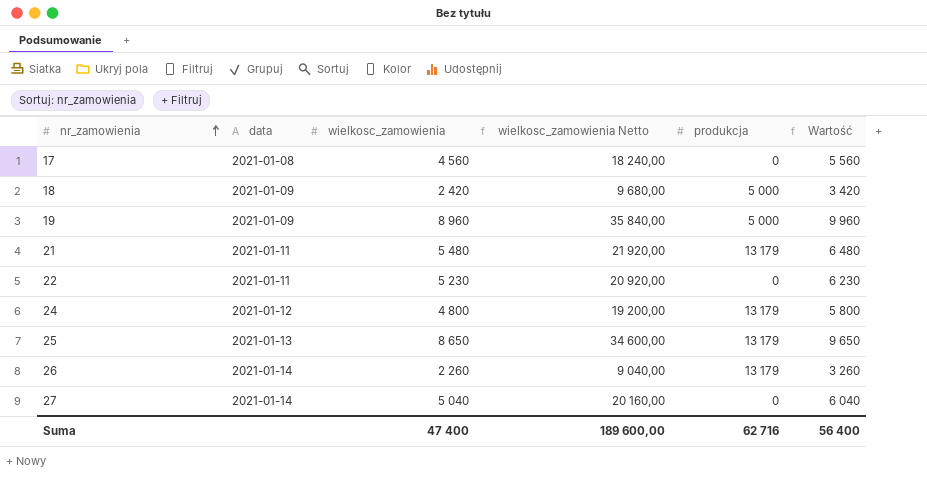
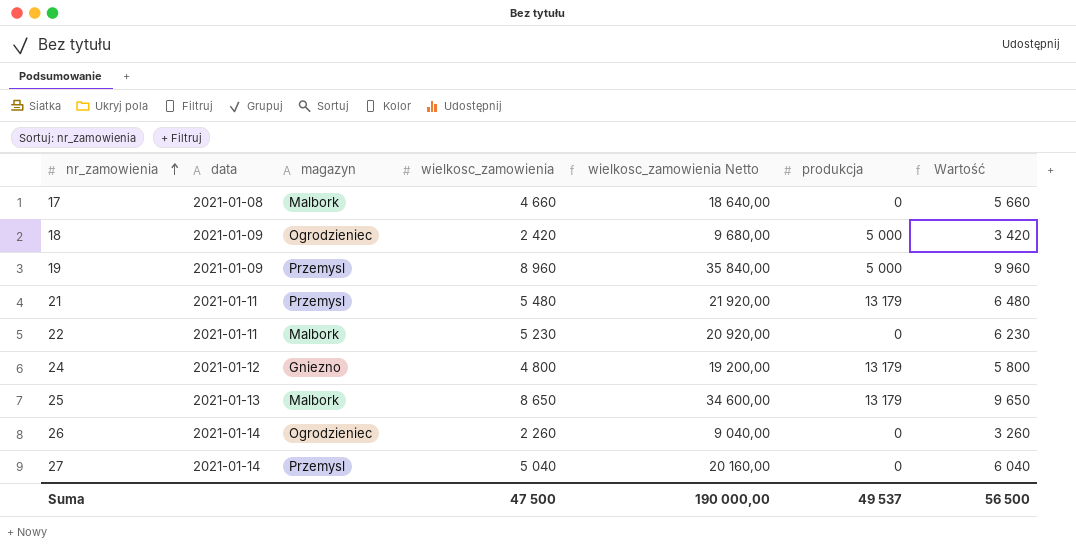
column magazyn | position: none -> 3
17 | wielkosc_zamowienia: 4 560 -> 4 660
17 | wielkosc_zamowienia Netto: 18 240,00 -> 18 640,00
17 | Wartość: 5 560 -> 5 660
26 | produkcja: 13 179 -> 0
Suma | wielkosc_zamowienia: 47 400 -> 47 500
Suma | wielkosc_zamowienia Netto: 189 600,00 -> 190 000,00
Suma | produkcja: 62 716 -> 49 537
Suma | Wartość: 56 400 -> 56 500

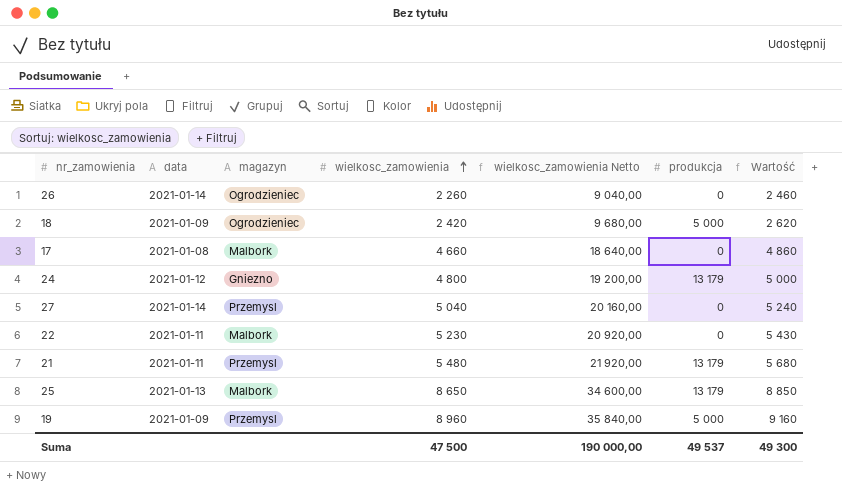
row order: nr_zamowienia ascending -> wielkosc_zamowienia ascending
column Wartość | formula: [wielkosc_zamowienia] + 1000 -> [wielkosc_zamowienia] + 200
Suma | Wartość: 56 500 -> 49 300

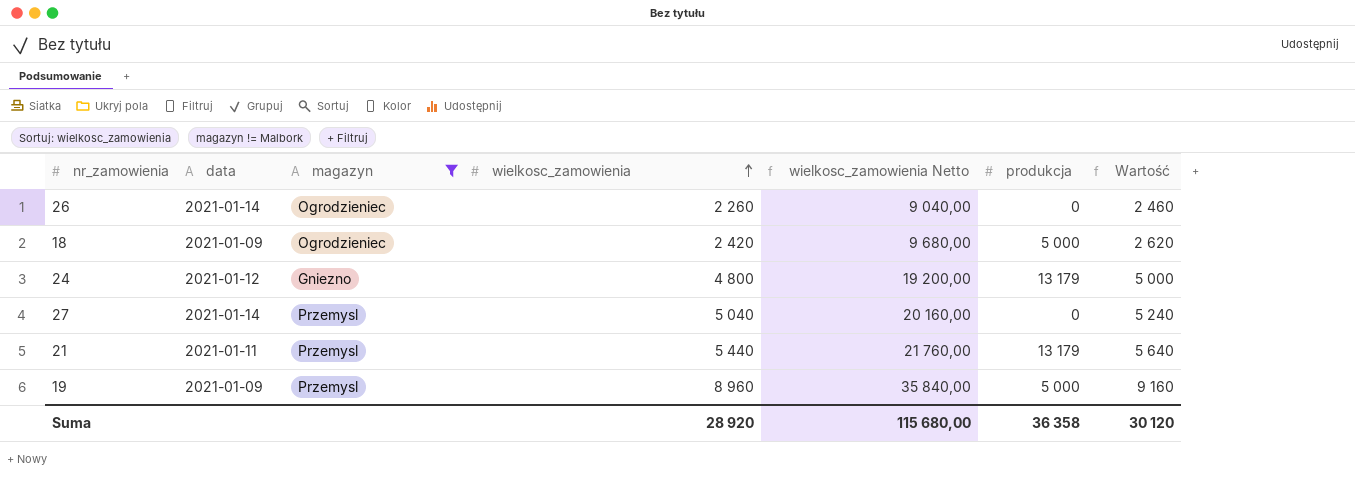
filter: none -> magazyn != Malbork
21 | wielkosc_zamowienia: 5 480 -> 5 440
21 | wielkosc_zamowienia Netto: 21 920,00 -> 21 760,00
21 | Wartość: 5 680 -> 5 640
Suma | wielkosc_zamowienia: 47 500 -> 28 920
Suma | wielkosc_zamowienia Netto: 190 000,00 -> 115 680,00
Suma | produkcja: 49 537 -> 36 358
Suma | Wartość: 49 300 -> 30 120

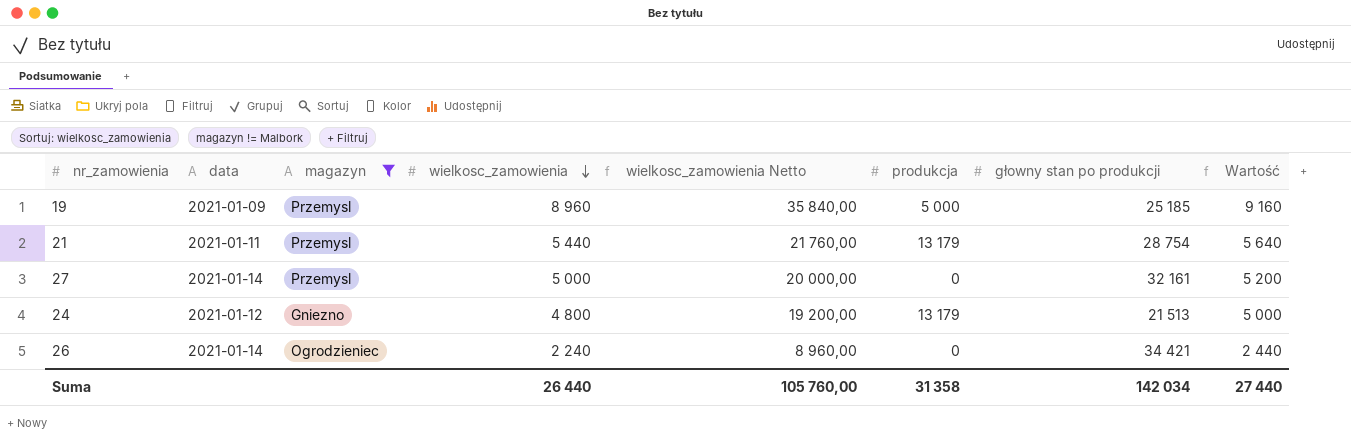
row order: wielkosc_zamowienia ascending -> wielkosc_zamowienia descending
column głowny stan po produkcji | position: none -> 7
row 18: 2021-01-09 | Ogrodzieniec | 2 420 | 9 680,00 | 5 000 | 2 620 -> none
27 | wielkosc_zamowienia: 5 040 -> 5 000
27 | wielkosc_zamowienia Netto: 20 160,00 -> 20 000,00
27 | Wartość: 5 240 -> 5 200
26 | wielkosc_zamowienia: 2 260 -> 2 240
26 | wielkosc_zamowienia Netto: 9 040,00 -> 8 960,00
26 | Wartość: 2 460 -> 2 440
Suma | wielkosc_zamowienia: 28 920 -> 26 440
Suma | wielkosc_zamowienia Netto: 115 680,00 -> 105 760,00
Suma | produkcja: 36 358 -> 31 358
Suma | Wartość: 30 120 -> 27 440

